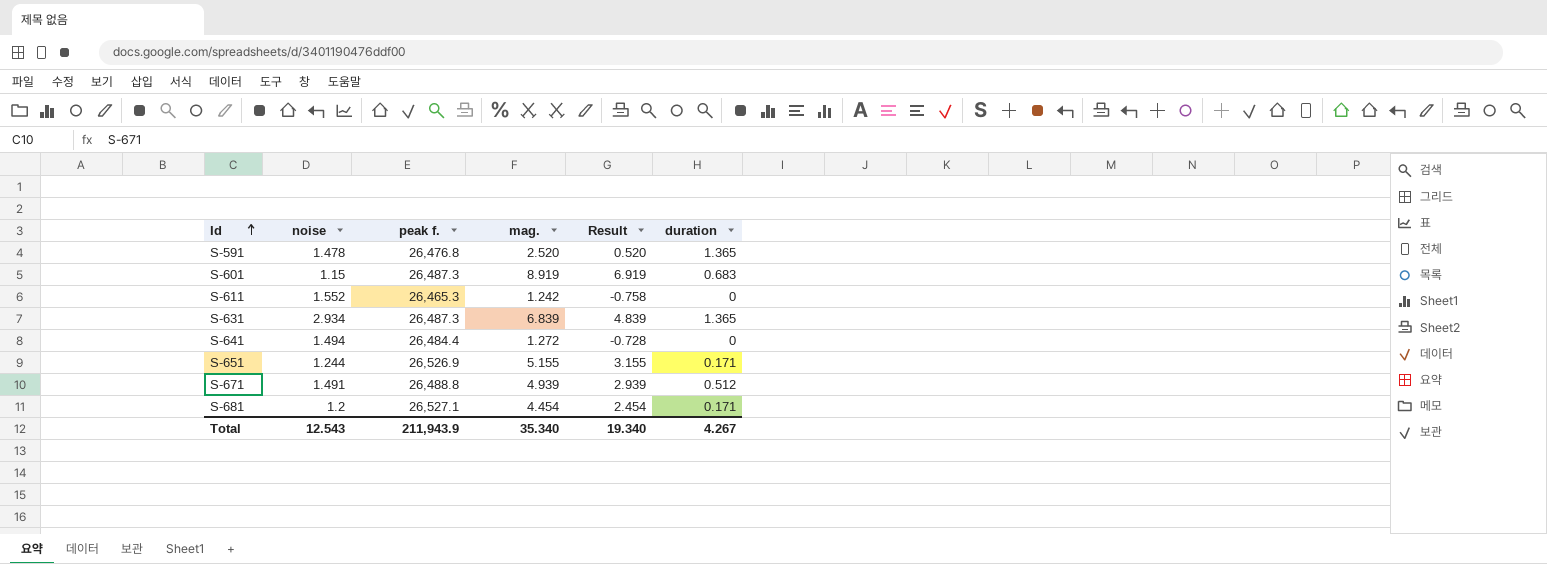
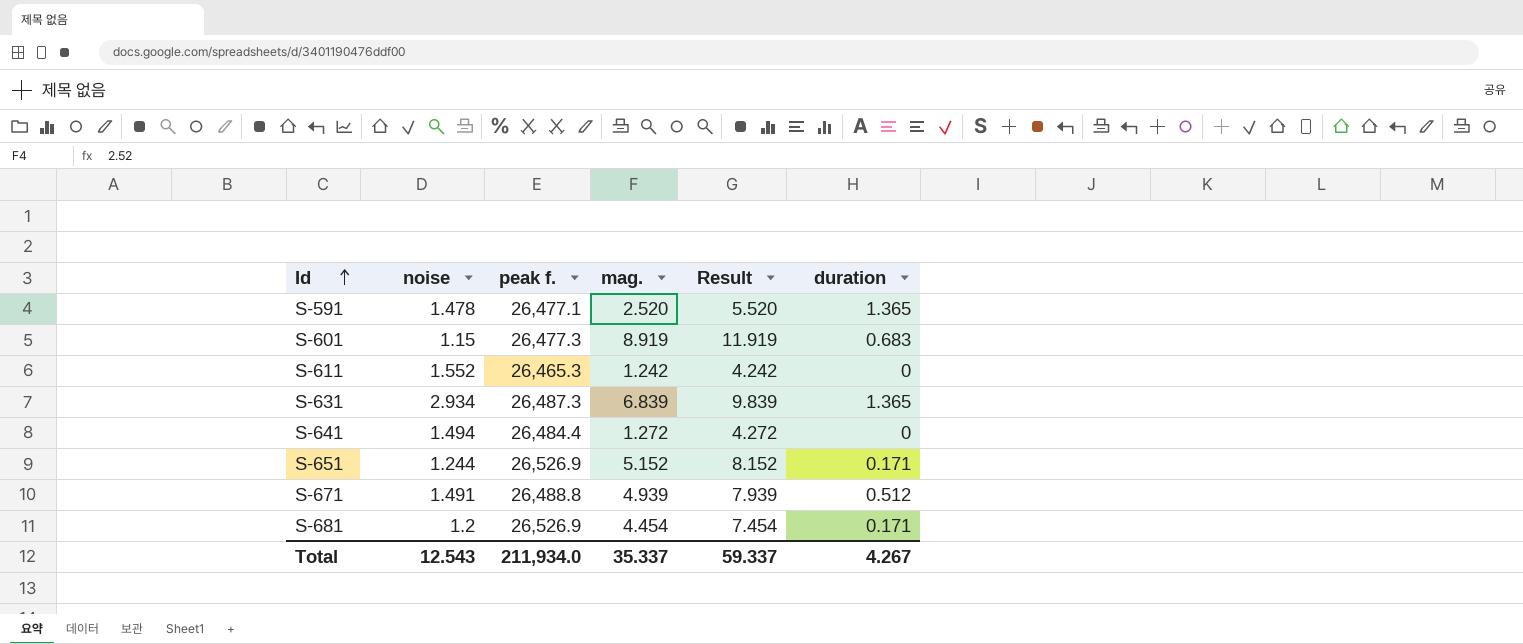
column Result | formula: [mag.] - 2 -> [mag.] + 3
S-591 | peak f.: 26,476.8 -> 26,477.1
S-601 | peak f.: 26,487.3 -> 26,477.3
S-651 | mag.: 5.155 -> 5.152
S-681 | peak f.: 26,527.1 -> 26,526.9
Total | peak f.: 211,943.9 -> 211,934.0
Total | mag.: 35.340 -> 35.337
Total | Result: 19.340 -> 59.337

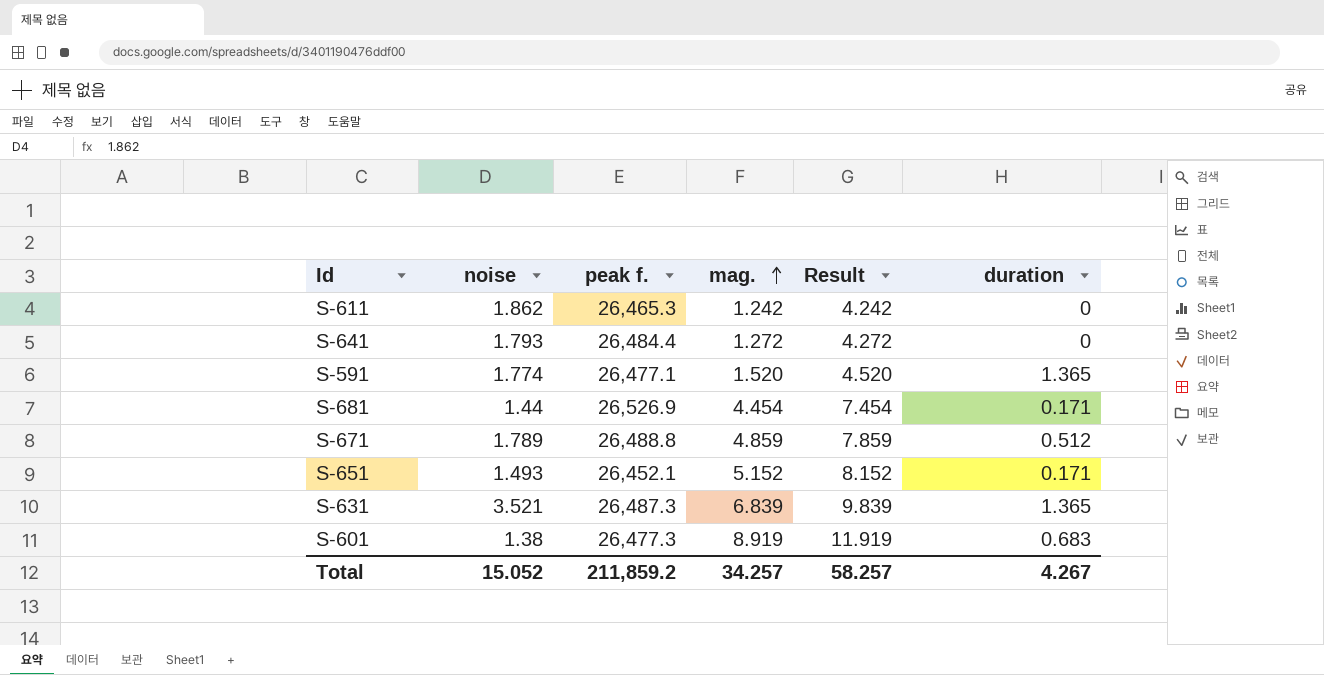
row order: Id ascending -> mag. ascending
S-611 | noise: 1.552 -> 1.862
S-641 | noise: 1.494 -> 1.793
S-591 | noise: 1.478 -> 1.774
S-591 | mag.: 2.520 -> 1.520
S-591 | Result: 5.520 -> 4.520
S-681 | noise: 1.2 -> 1.44
S-671 | noise: 1.491 -> 1.789
S-671 | mag.: 4.939 -> 4.859
S-671 | Result: 7.939 -> 7.859
S-651 | noise: 1.244 -> 1.493
S-651 | peak f.: 26,526.9 -> 26,452.1
S-631 | noise: 2.934 -> 3.521
S-601 | noise: 1.15 -> 1.38
Total | noise: 12.543 -> 15.052
Total | peak f.: 211,934.0 -> 211,859.2
Total | mag.: 35.337 -> 34.257
Total | Result: 59.337 -> 58.257

